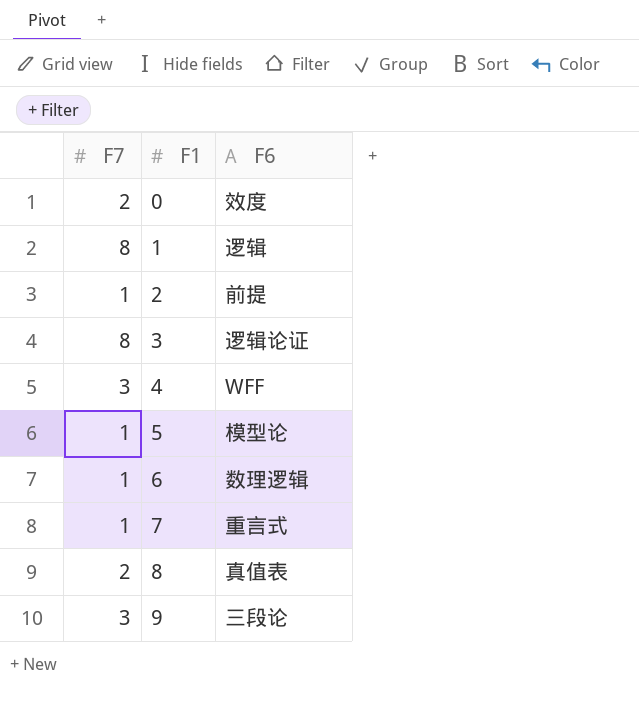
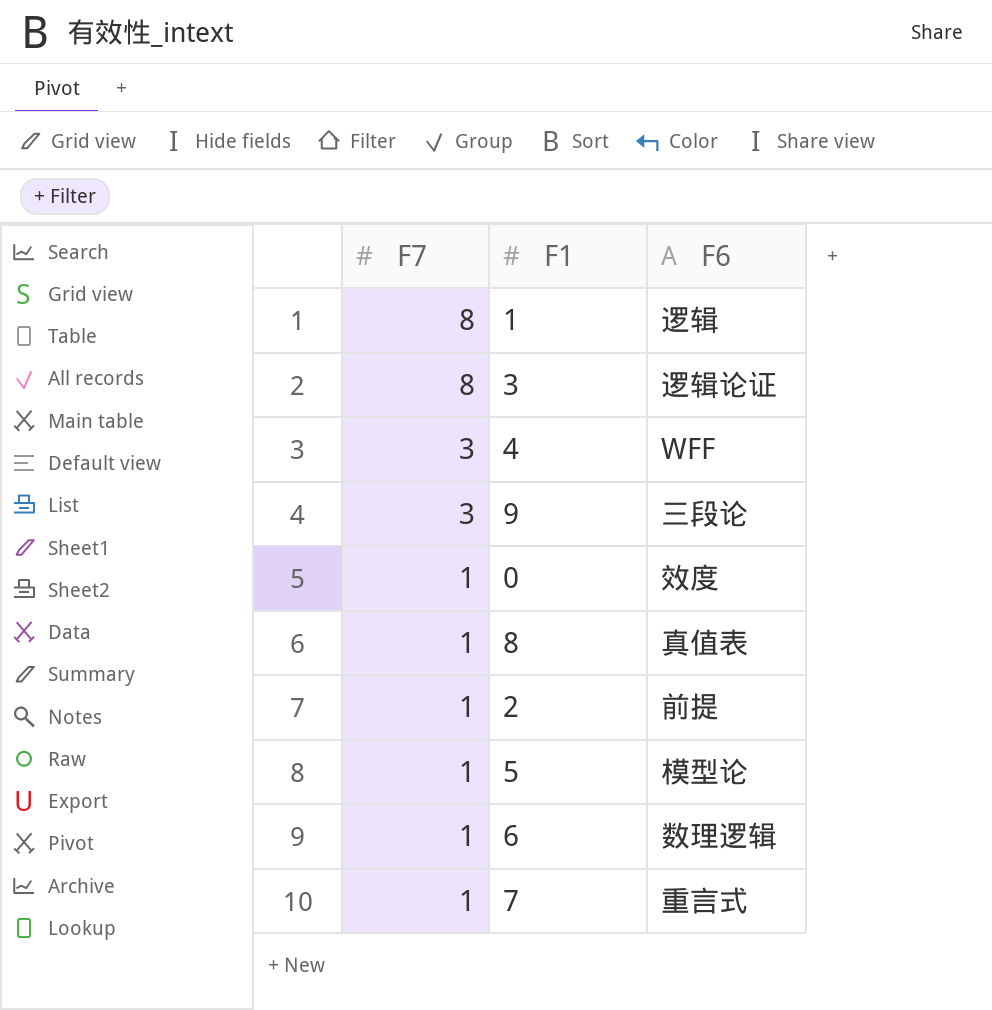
row order: F1 ascending -> F7 descending
0 | F7: 2 -> 1
8 | F7: 2 -> 1

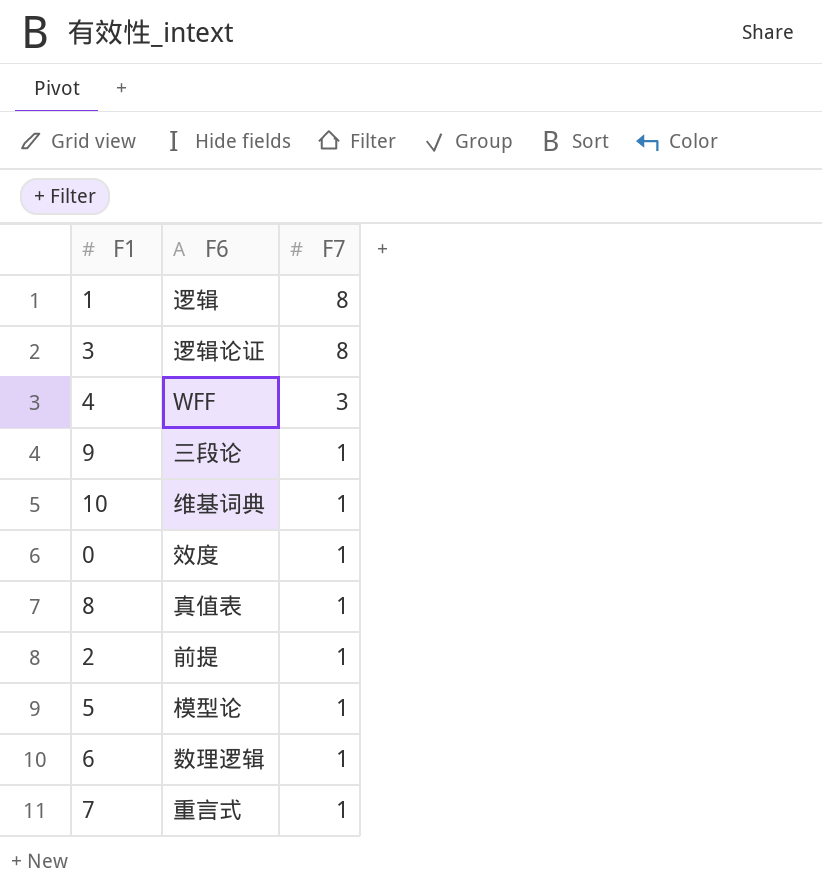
column F7 | position: 1 -> 3
9 | F7: 3 -> 1
row 10: none -> 维基词典 | 1

